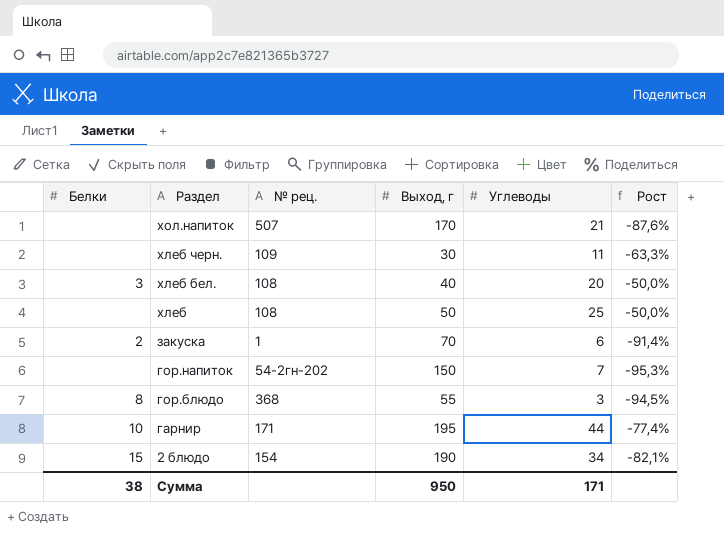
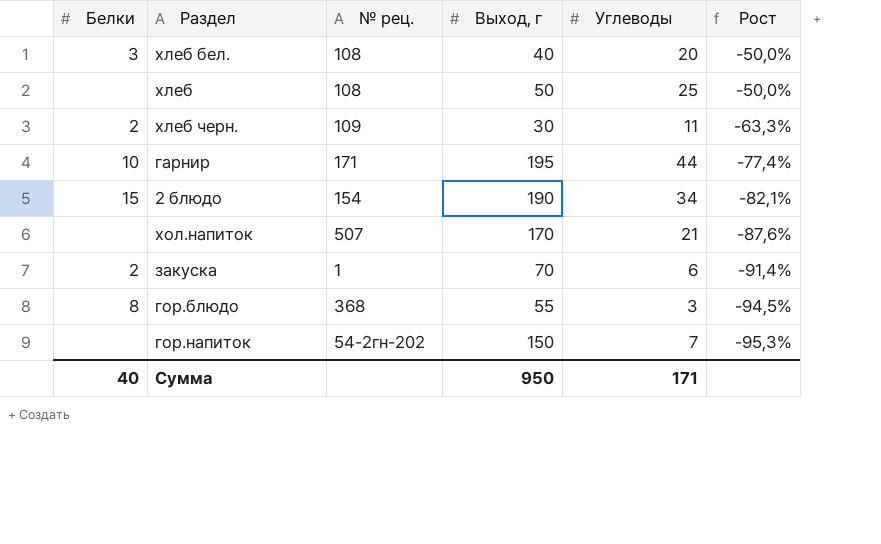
row order: Раздел descending -> Рост descending
хлеб черн. | Белки: none -> 2
Сумма | Белки: 38 -> 40

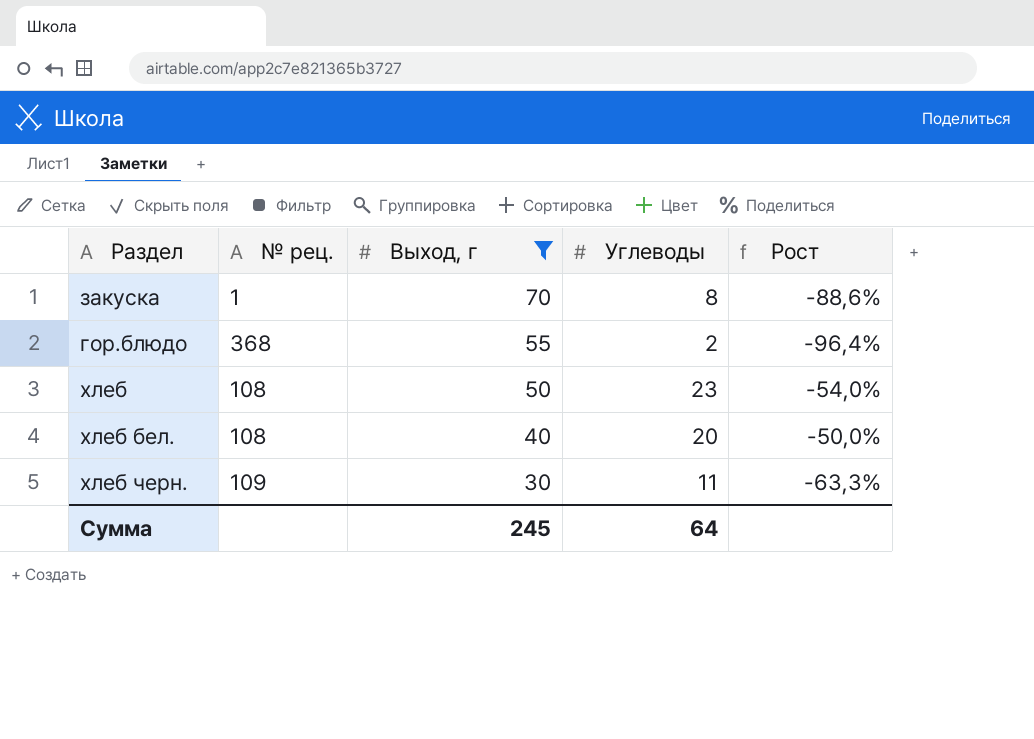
filter: none -> Выход, г <= 70
row order: Рост descending -> Выход, г descending
column Белки | position: 1 -> none
закуска | Углеводы: 6 -> 8
закуска | Рост: -91,4% -> -88,6%
гор.блюдо | Углеводы: 3 -> 2
гор.блюдо | Рост: -94,5% -> -96,4%
хлеб | Углеводы: 25 -> 23
хлеб | Рост: -50,0% -> -54,0%
Сумма | Выход, г: 950 -> 245
Сумма | Углеводы: 171 -> 64

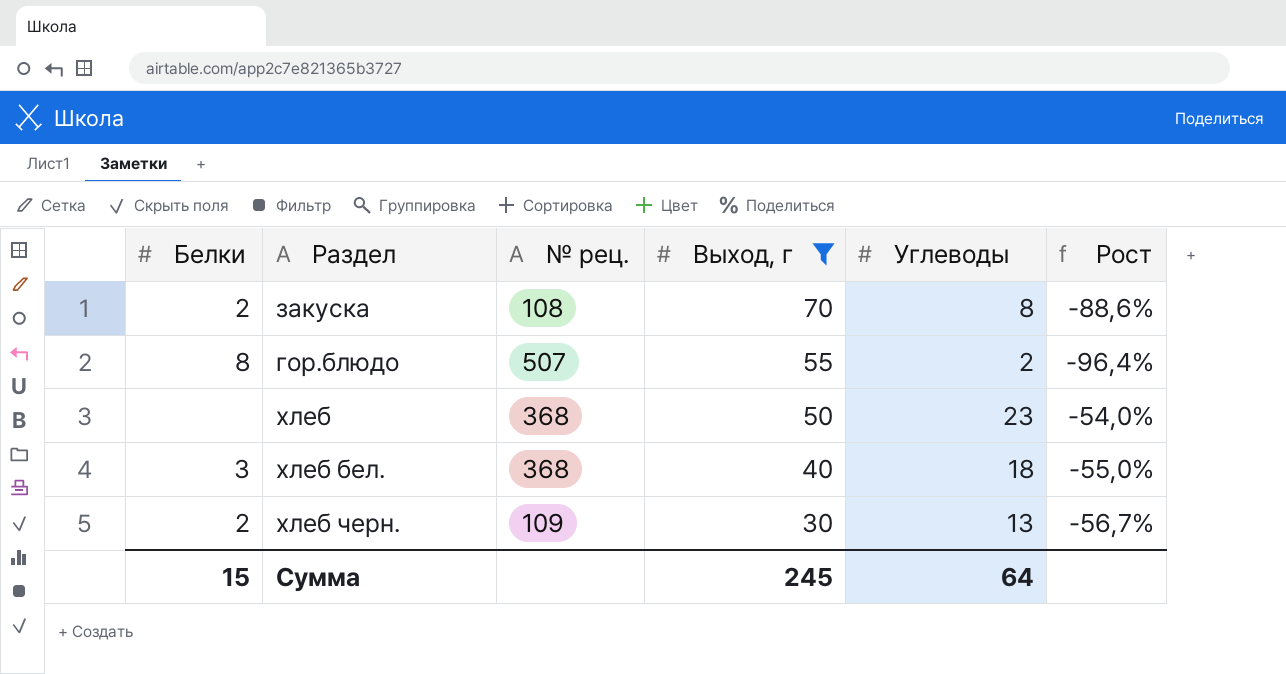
column Белки | position: none -> 1
закуска | № рец.: 1 -> 108
гор.блюдо | № рец.: 368 -> 507
хлеб | № рец.: 108 -> 368
хлеб бел. | № рец.: 108 -> 368
хлеб бел. | Углеводы: 20 -> 18
хлеб бел. | Рост: -50,0% -> -55,0%
хлеб черн. | Углеводы: 11 -> 13
хлеб черн. | Рост: -63,3% -> -56,7%

